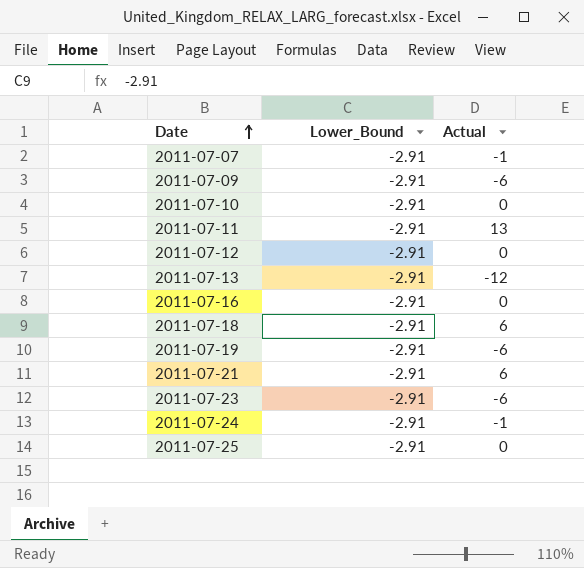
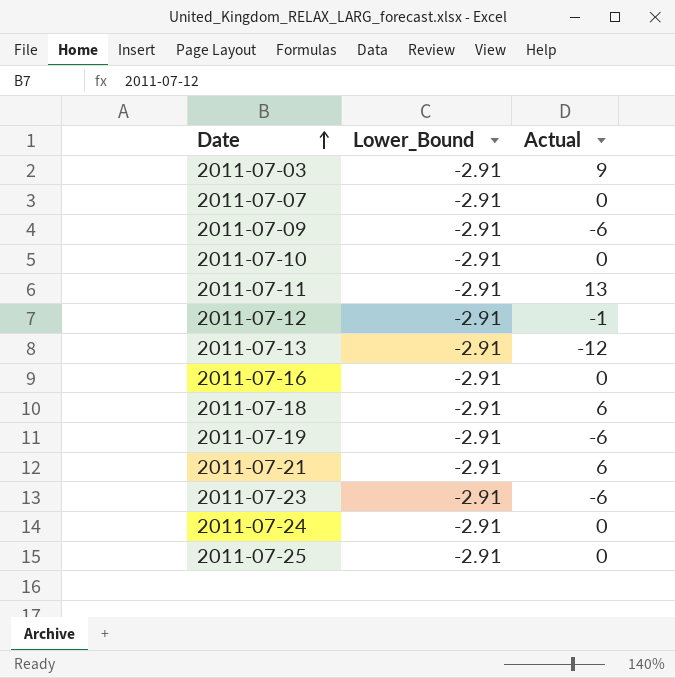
row 2011-07-03: none -> -2.91 | 9
2011-07-07 | Actual: -1 -> 0
2011-07-12 | Actual: 0 -> -1
2011-07-24 | Actual: -1 -> 0

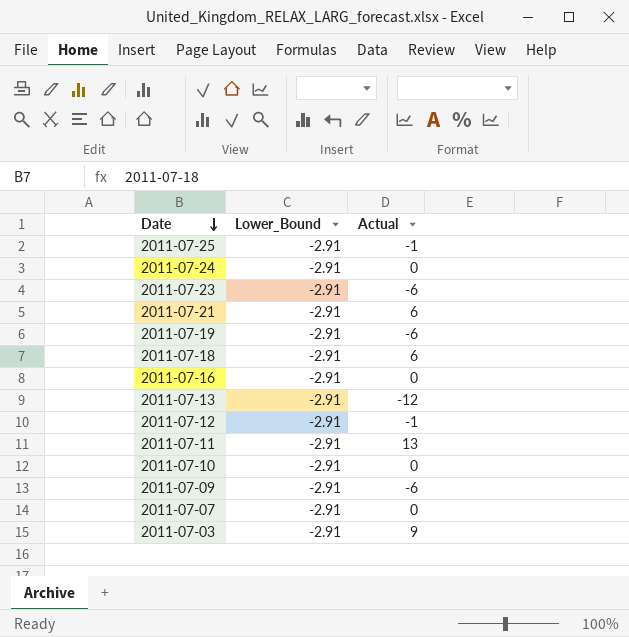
row order: Date ascending -> Date descending
2011-07-25 | Actual: 0 -> -1

